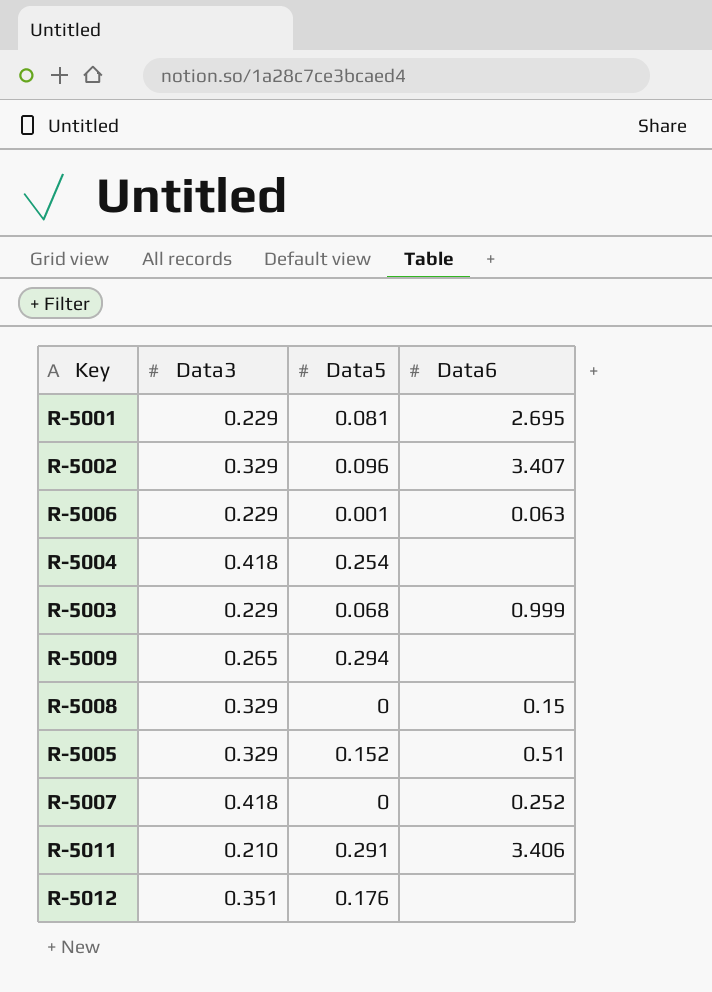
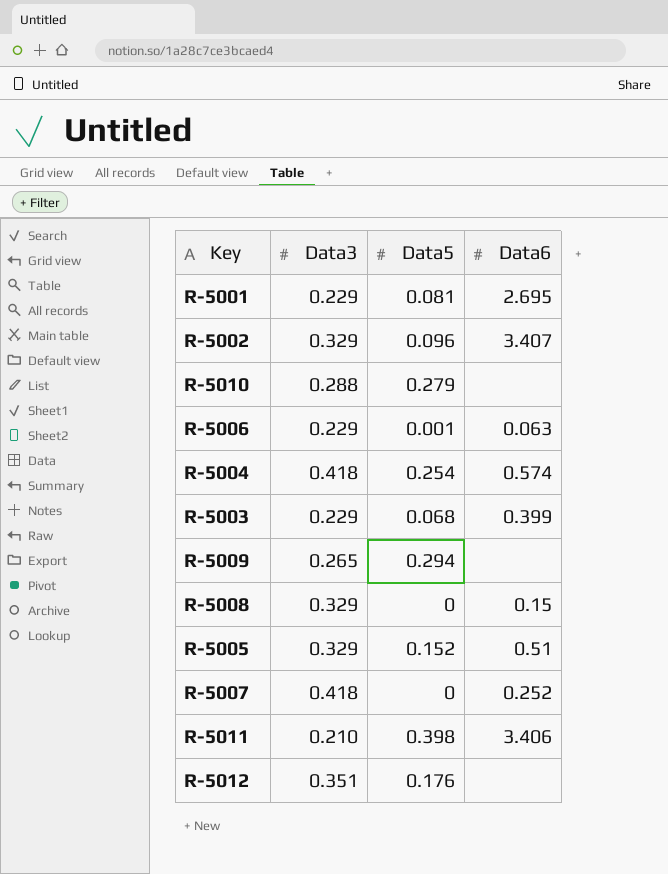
row R-5010: none -> 0.288 | 0.279 | none
R-5004 | Data6: none -> 0.574
R-5003 | Data6: 0.999 -> 0.399
R-5011 | Data5: 0.291 -> 0.398

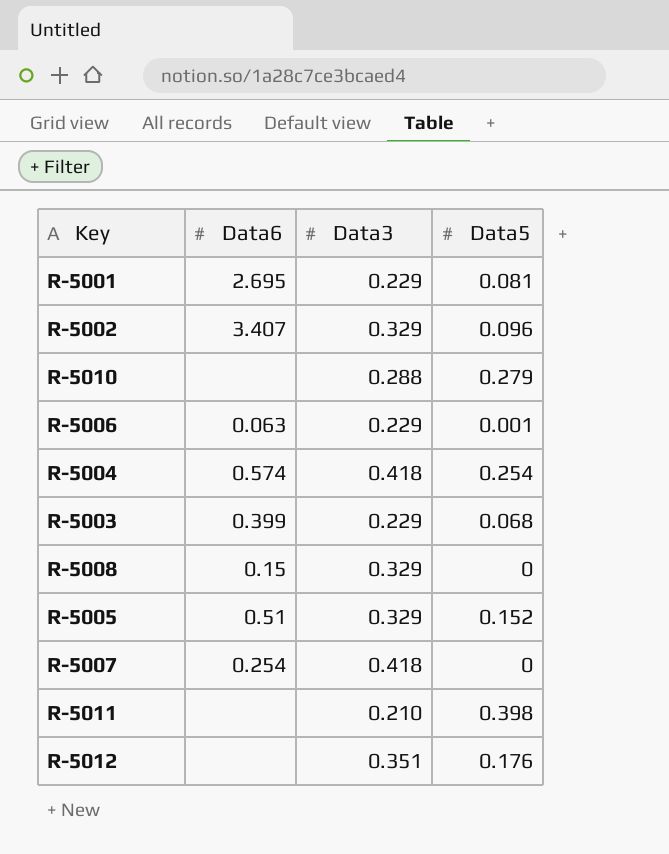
column Data6 | position: 4 -> 2
row R-5009: 0.265 | 0.294 | none -> none
R-5007 | Data6: 0.252 -> 0.254
R-5011 | Data6: 3.406 -> none

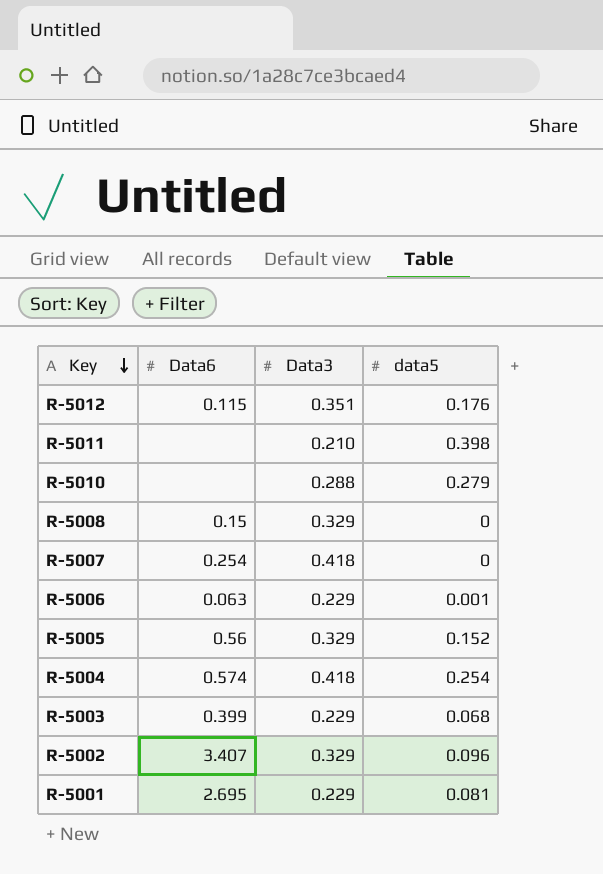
row order: none -> Key descending
column name: Data5 -> data5
R-5012 | Data6: none -> 0.115
R-5005 | Data6: 0.51 -> 0.56

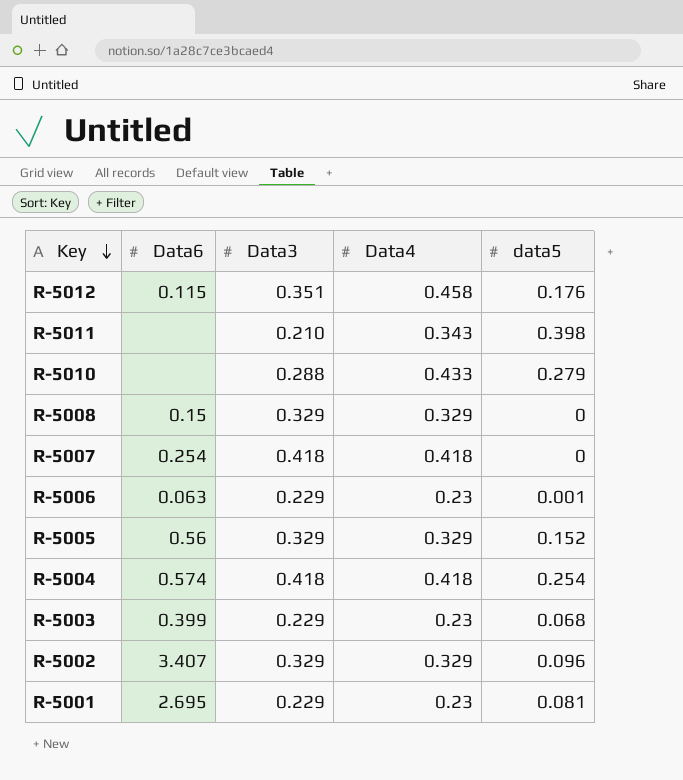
column Data4 | position: none -> 4

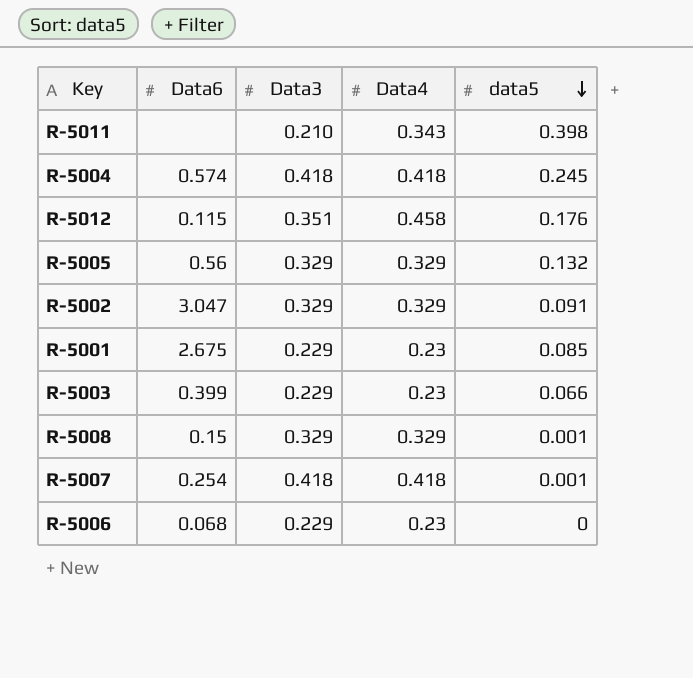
row order: Key descending -> data5 descending
row R-5010: none | 0.288 | 0.433 | 0.279 -> none
R-5004 | data5: 0.254 -> 0.245
R-5005 | data5: 0.152 -> 0.132
R-5002 | Data6: 3.407 -> 3.047
R-5002 | data5: 0.096 -> 0.091
R-5001 | Data6: 2.695 -> 2.675
R-5001 | data5: 0.081 -> 0.085
R-5003 | data5: 0.068 -> 0.066
R-5008 | data5: 0 -> 0.001
R-5007 | data5: 0 -> 0.001
R-5006 | Data6: 0.063 -> 0.068
R-5006 | data5: 0.001 -> 0

